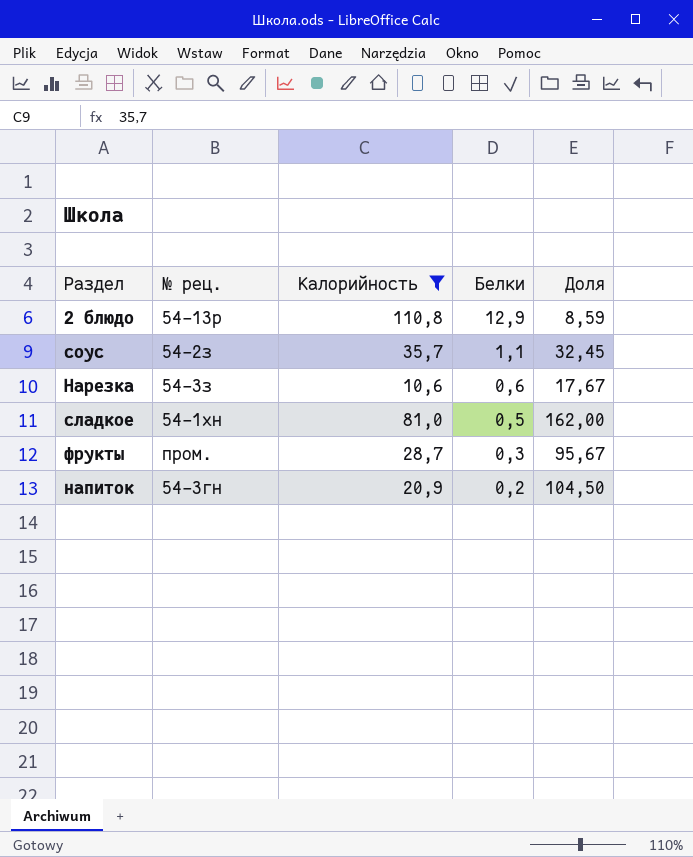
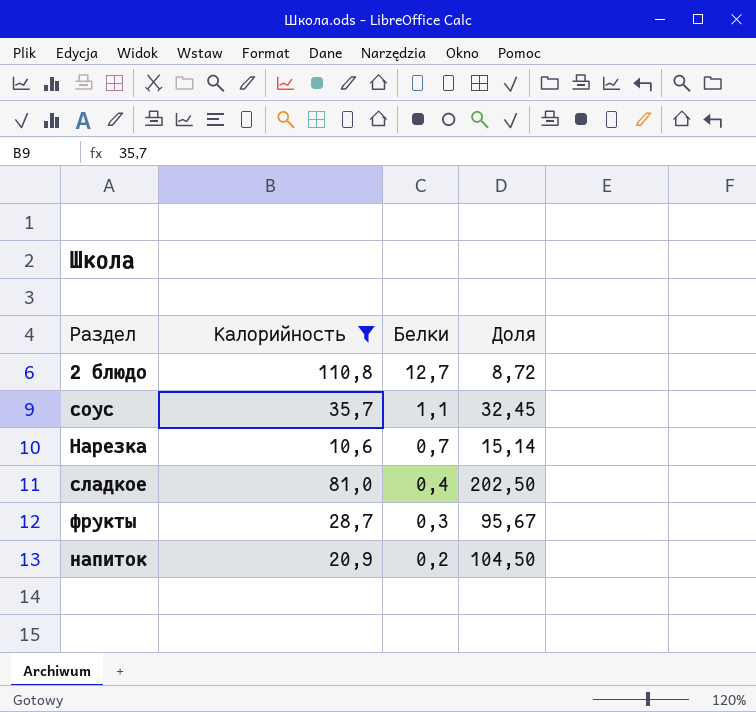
column № рец. | position: 2 -> none
2 блюдо | Белки: 12,9 -> 12,7
2 блюдо | Доля: 8,59 -> 8,72
Нарезка | Белки: 0,6 -> 0,7
Нарезка | Доля: 17,67 -> 15,14
сладкое | Белки: 0,5 -> 0,4
сладкое | Доля: 162,00 -> 202,50

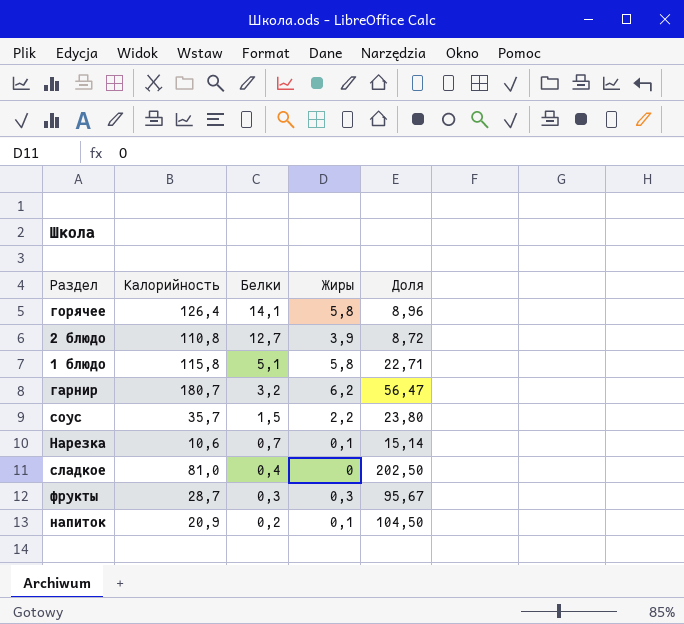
filter: Калорийность <= 110,8 -> none
column Жиры | position: none -> 4
соус | Белки: 1,1 -> 1,5
соус | Доля: 32,45 -> 23,80

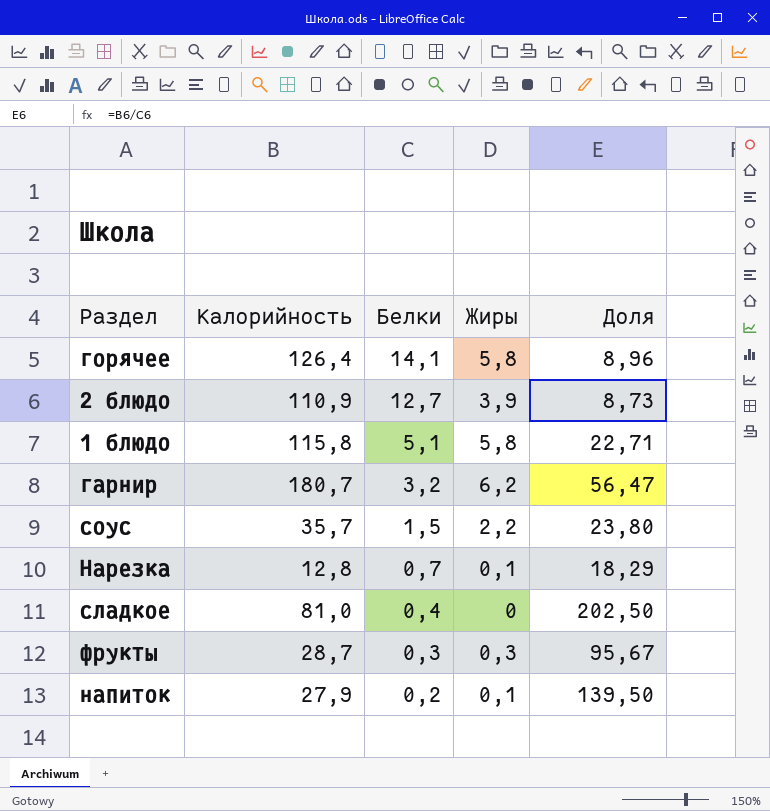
2 блюдо | Калорийность: 110,8 -> 110,9
2 блюдо | Доля: 8,72 -> 8,73
Нарезка | Калорийность: 10,6 -> 12,8
Нарезка | Доля: 15,14 -> 18,29
напиток | Калорийность: 20,9 -> 27,9
напиток | Доля: 104,50 -> 139,50

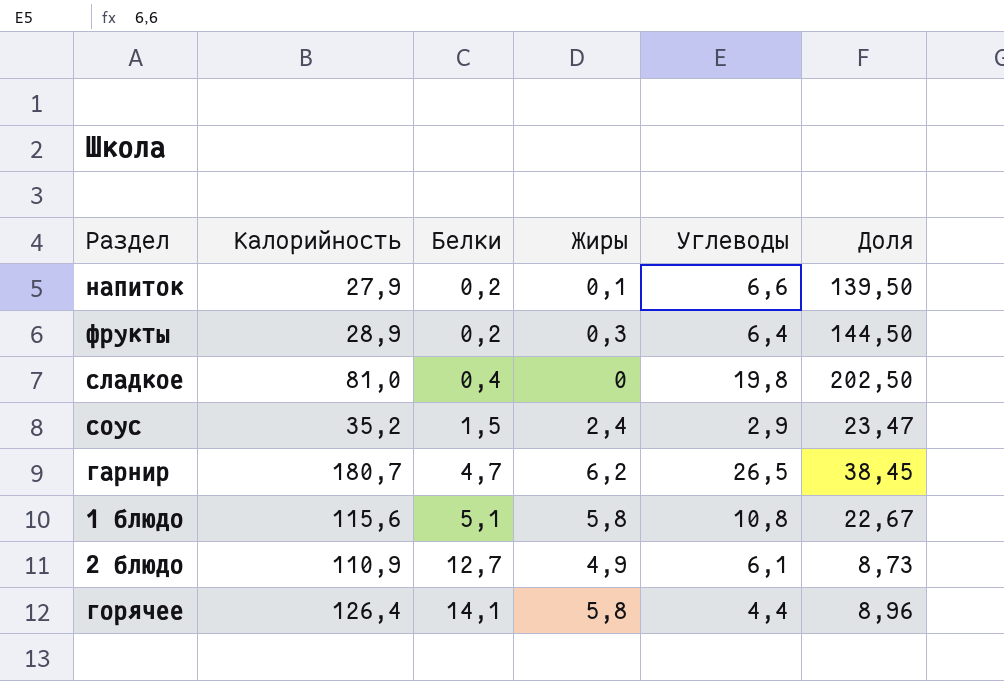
row order: Белки descending -> Белки ascending
column Углеводы | position: none -> 5
row Нарезка: 12,8 | 0,7 | 0,1 | 18,29 -> none
фрукты | Калорийность: 28,7 -> 28,9
фрукты | Белки: 0,3 -> 0,2
фрукты | Доля: 95,67 -> 144,50
соус | Калорийность: 35,7 -> 35,2
соус | Жиры: 2,2 -> 2,4
соус | Доля: 23,80 -> 23,47
гарнир | Белки: 3,2 -> 4,7
гарнир | Доля: 56,47 -> 38,45
1 блюдо | Калорийность: 115,8 -> 115,6
1 блюдо | Доля: 22,71 -> 22,67
2 блюдо | Жиры: 3,9 -> 4,9

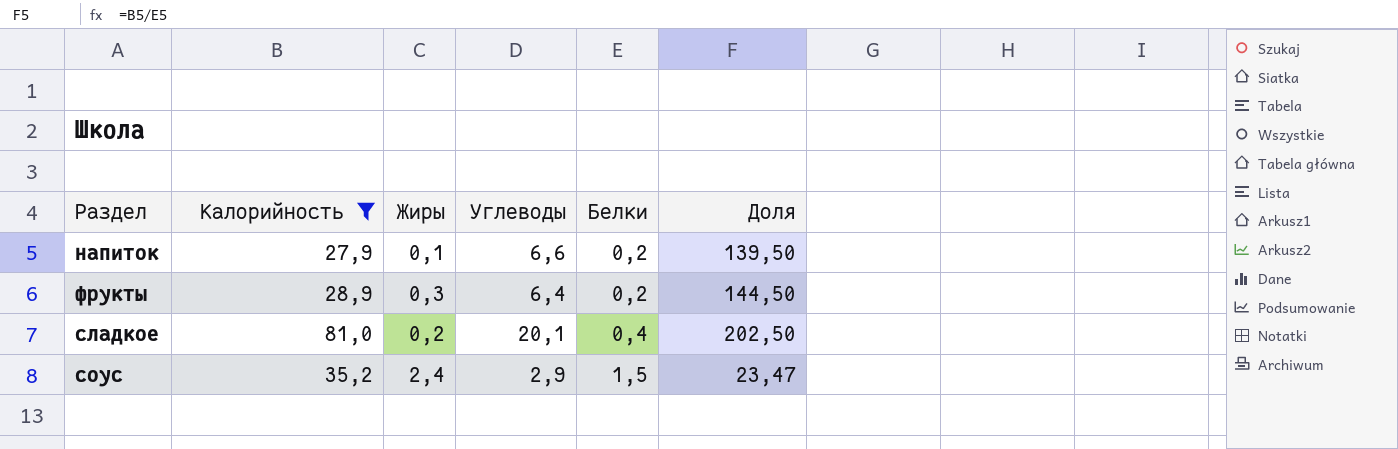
filter: none -> Калорийность <= 81,0
column Белки | position: 3 -> 5
сладкое | Жиры: 0 -> 0,2
сладкое | Углеводы: 19,8 -> 20,1

